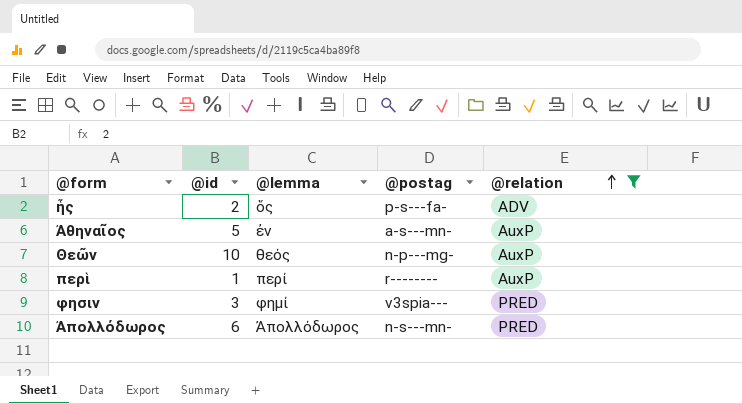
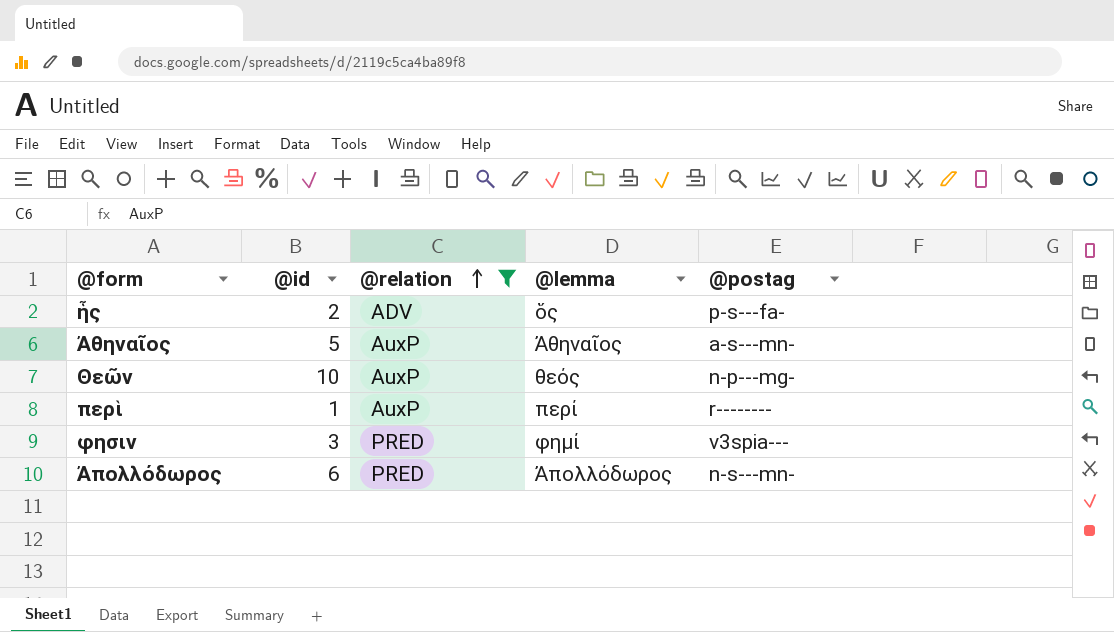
column @relation | position: 5 -> 3
Ἀθηναῖος | @lemma: ἐν -> Ἀθηναῖος

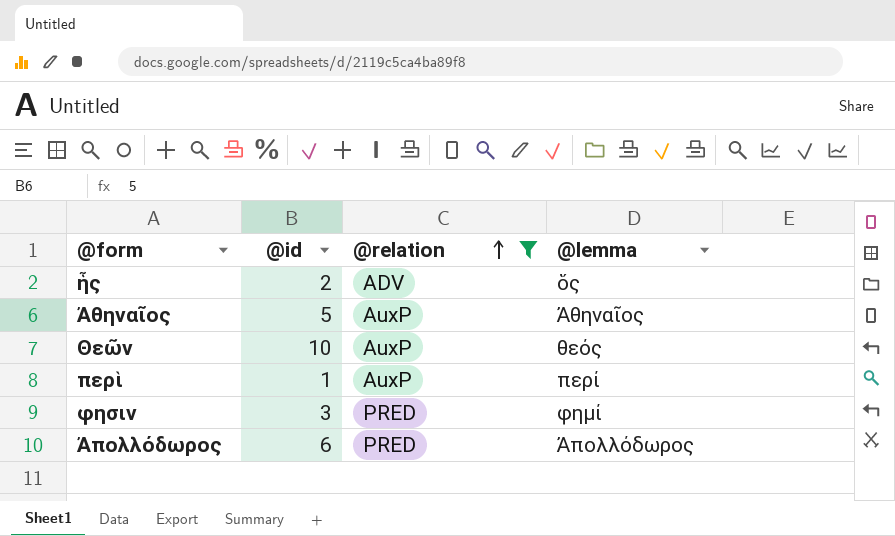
column @postag | position: 5 -> none

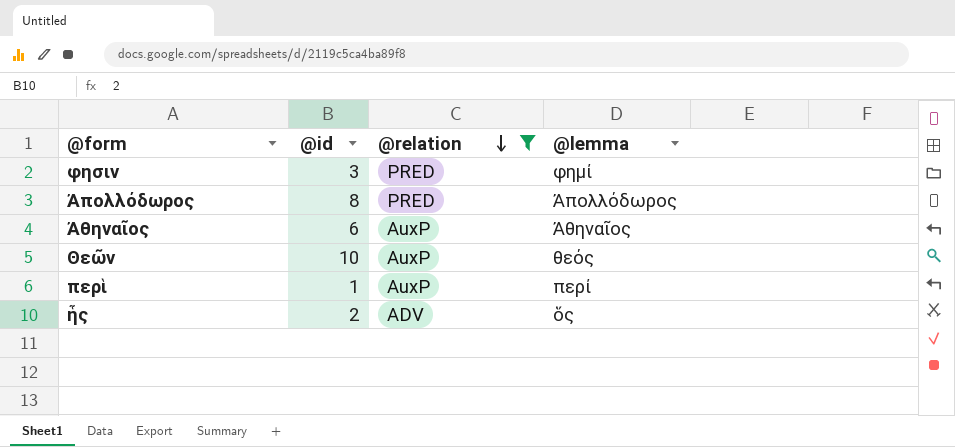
row order: @relation ascending -> @relation descending
Ἀπολλόδωρος | @id: 6 -> 8
Ἀθηναῖος | @id: 5 -> 6

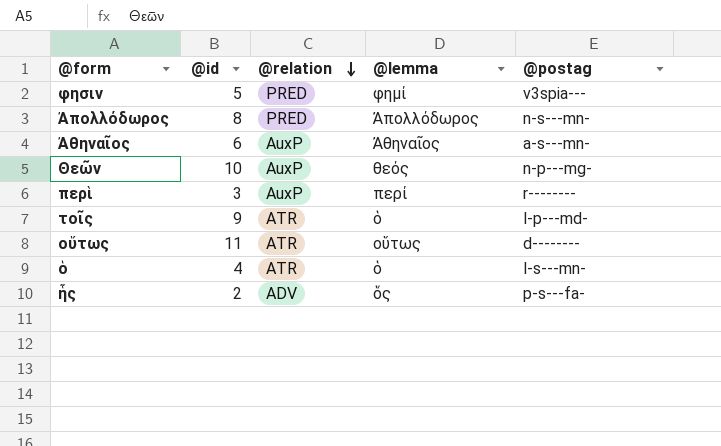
filter: @relation != ATR -> none
column @postag | position: none -> 5
φησιν | @id: 3 -> 5
περὶ | @id: 1 -> 3

